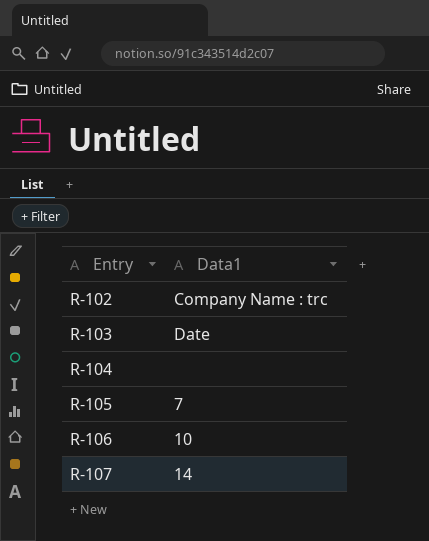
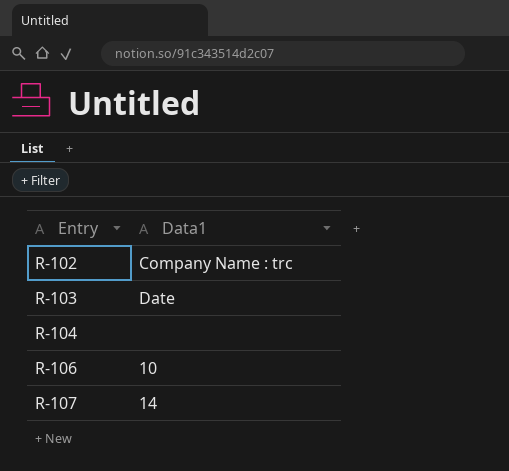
row R-105: 7 -> none

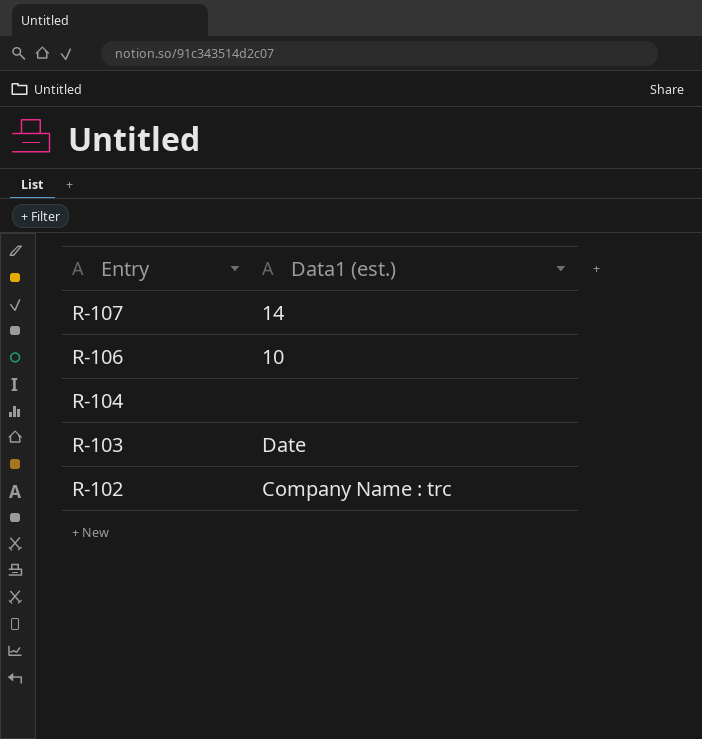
row order: Entry ascending -> Entry descending
column name: Data1 -> Data1 (est.)

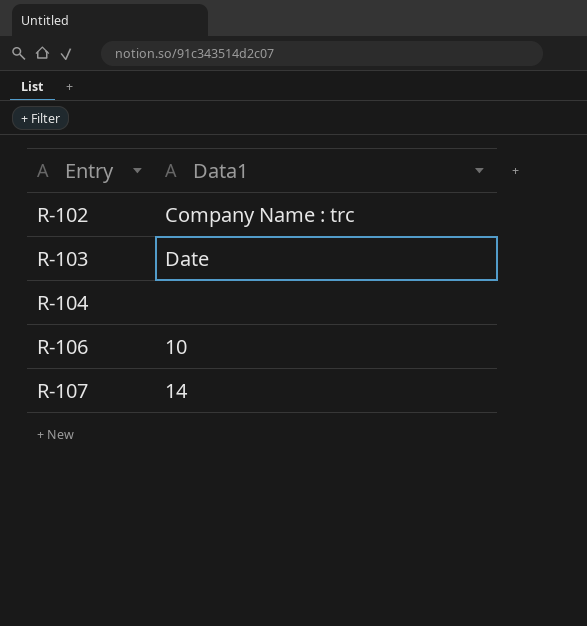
row order: Entry descending -> Entry ascending
column name: Data1 (est.) -> Data1

